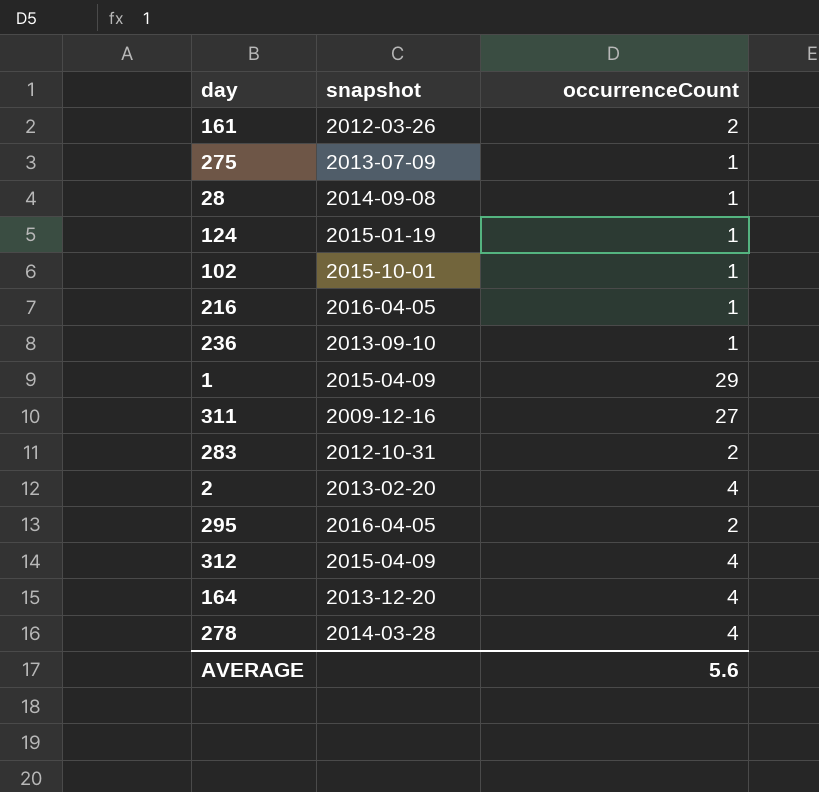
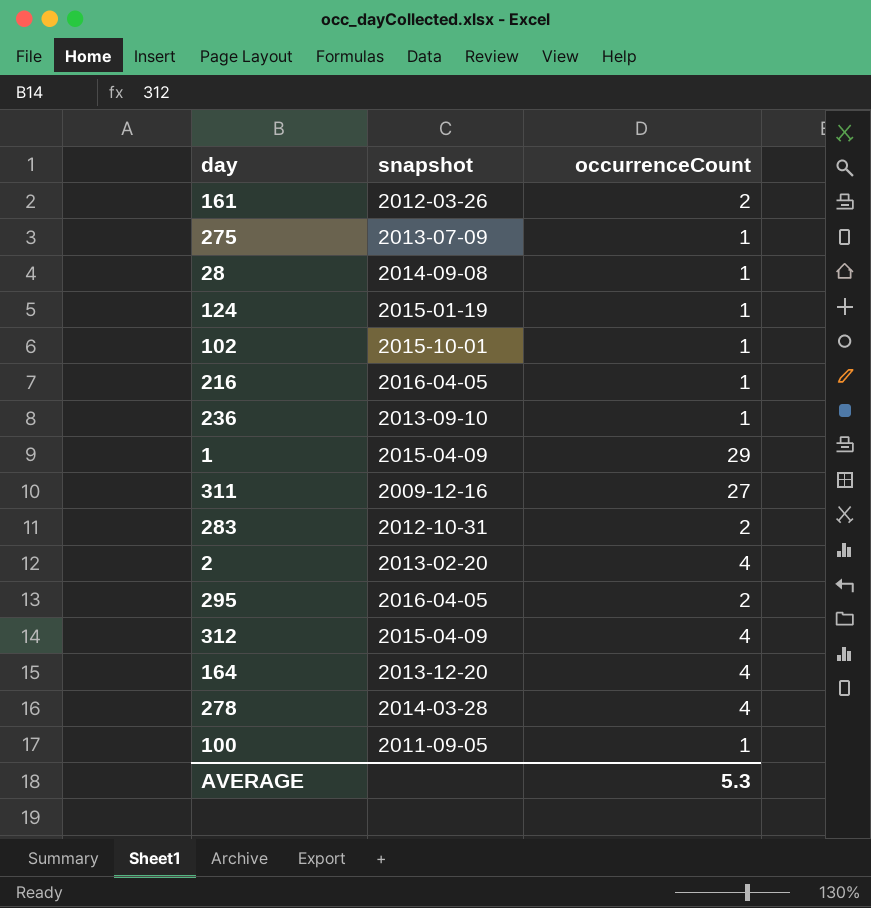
row 100: none -> 2011-09-05 | 1
AVERAGE | occurrenceCount: 5.6 -> 5.3

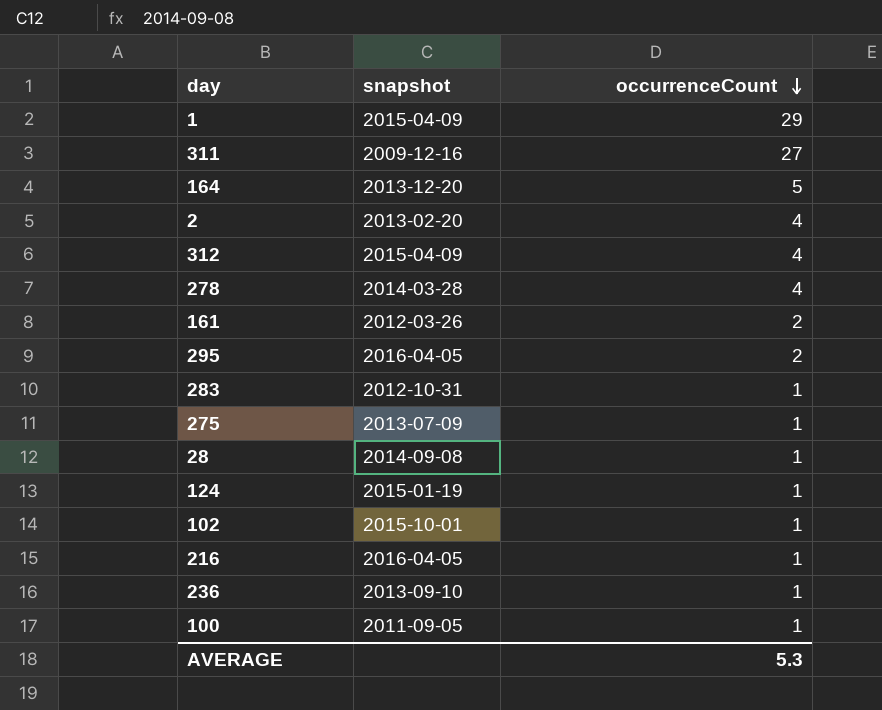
row order: none -> occurrenceCount descending
164 | occurrenceCount: 4 -> 5
283 | occurrenceCount: 2 -> 1

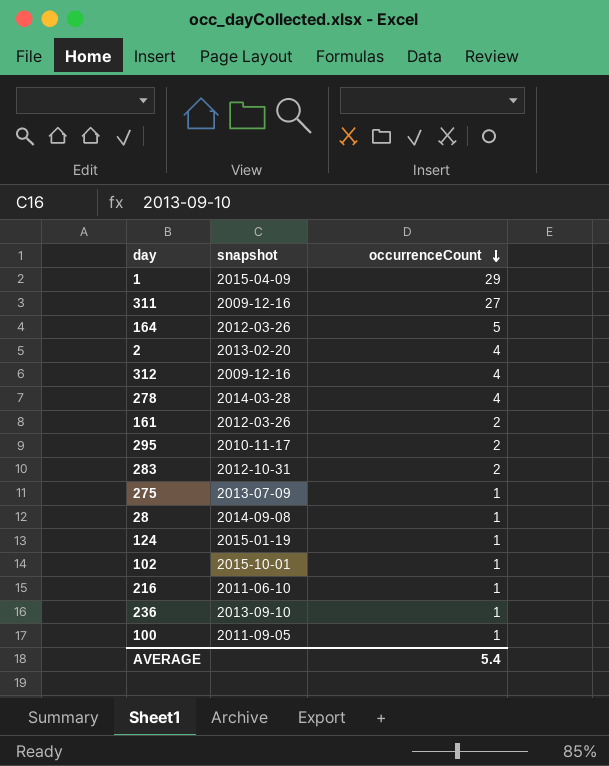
164 | snapshot: 2013-12-20 -> 2012-03-26
312 | snapshot: 2015-04-09 -> 2009-12-16
295 | snapshot: 2016-04-05 -> 2010-11-17
283 | occurrenceCount: 1 -> 2
216 | snapshot: 2016-04-05 -> 2011-06-10
AVERAGE | occurrenceCount: 5.3 -> 5.4

